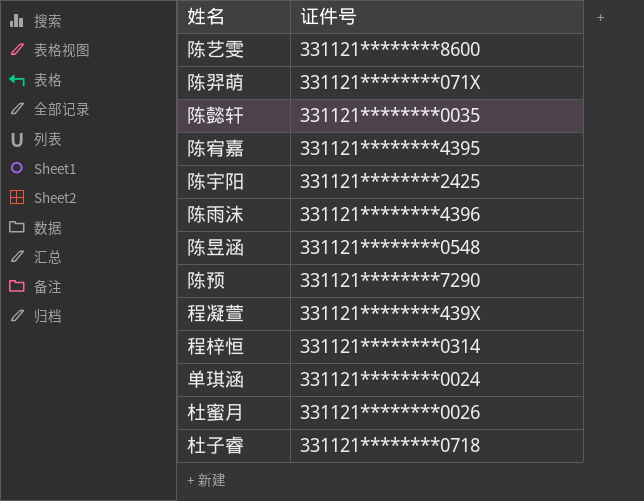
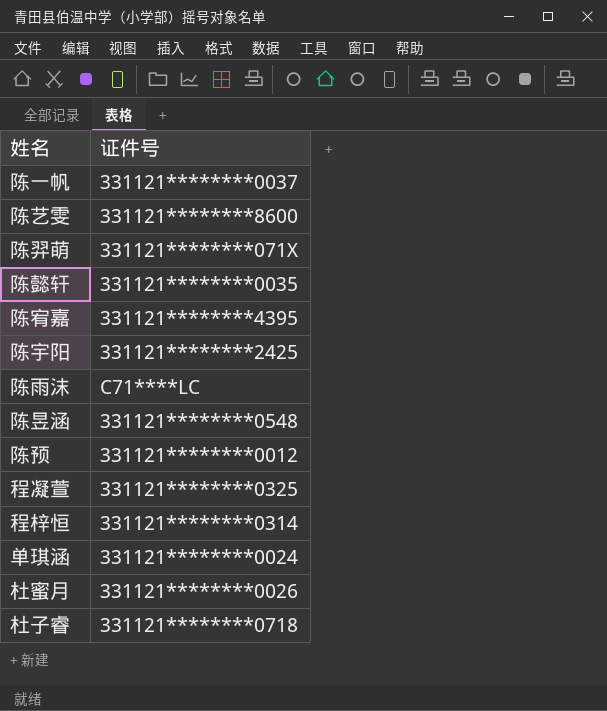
row 陈一帆: none -> 331121********0037
陈雨沫 | 证件号: 331121********4396 -> C71****LC
陈预 | 证件号: 331121********7290 -> 331121********0012
程凝萱 | 证件号: 331121********439X -> 331121********0325

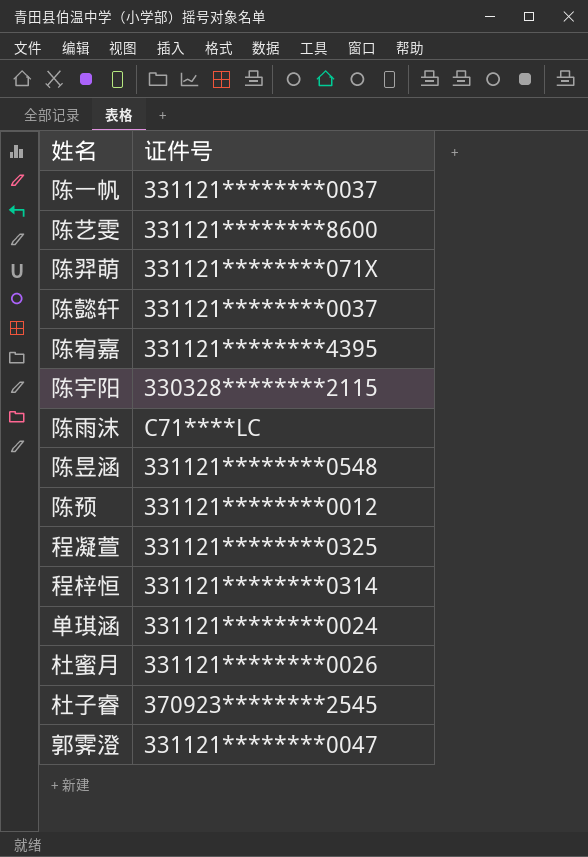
陈懿轩 | 证件号: 331121********0035 -> 331121********0037
陈宇阳 | 证件号: 331121********2425 -> 330328********2115
杜子睿 | 证件号: 331121********0718 -> 370923********2545
row 郭霁澄: none -> 331121********0047

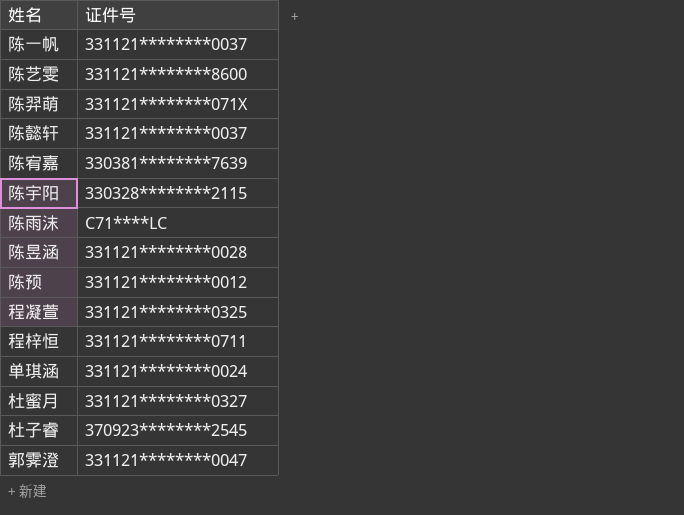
陈宥嘉 | 证件号: 331121********4395 -> 330381********7639
陈昱涵 | 证件号: 331121********0548 -> 331121********0028
程梓恒 | 证件号: 331121********0314 -> 331121********0711
杜蜜月 | 证件号: 331121********0026 -> 331121********0327

